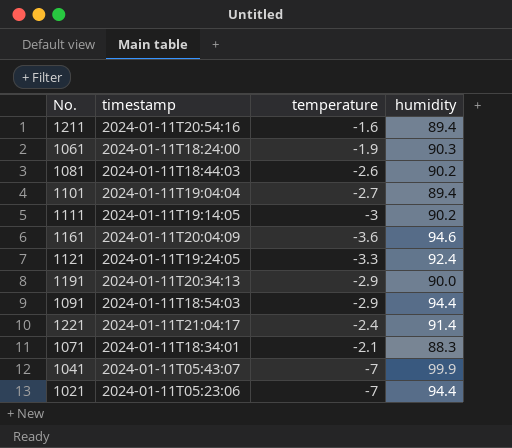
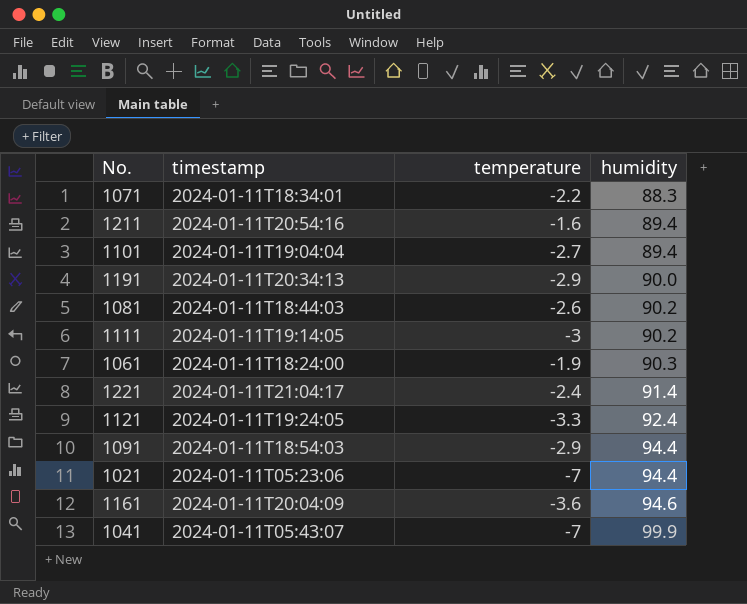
row order: none -> humidity ascending
1071 | temperature: -2.1 -> -2.2

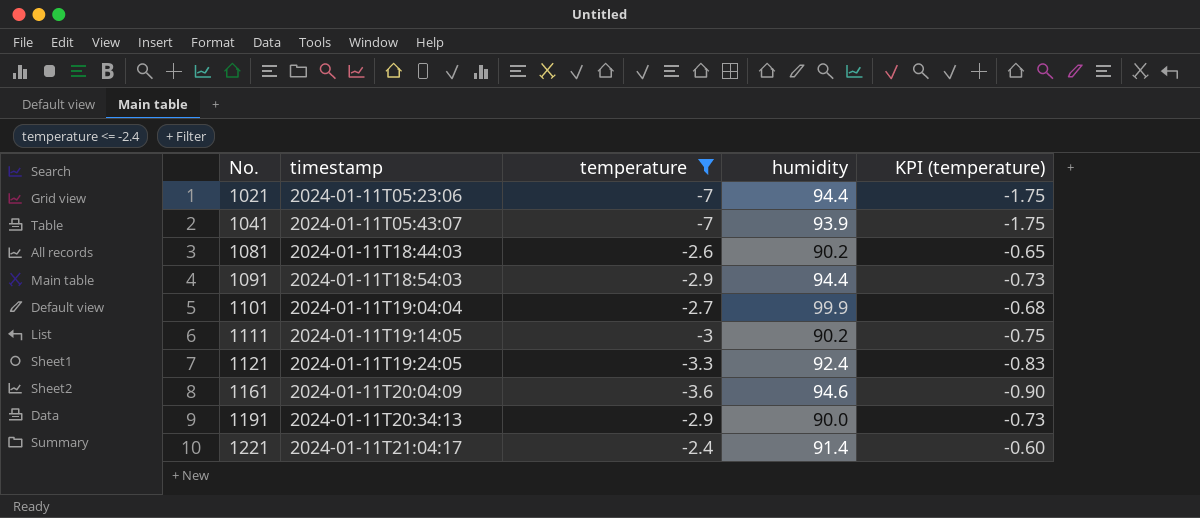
filter: none -> temperature <= -2.4
row order: humidity ascending -> No. ascending
column KPI (temperature) | formula: none -> [temperature] * 0.25
1041 | humidity: 99.9 -> 93.9
1101 | humidity: 89.4 -> 99.9

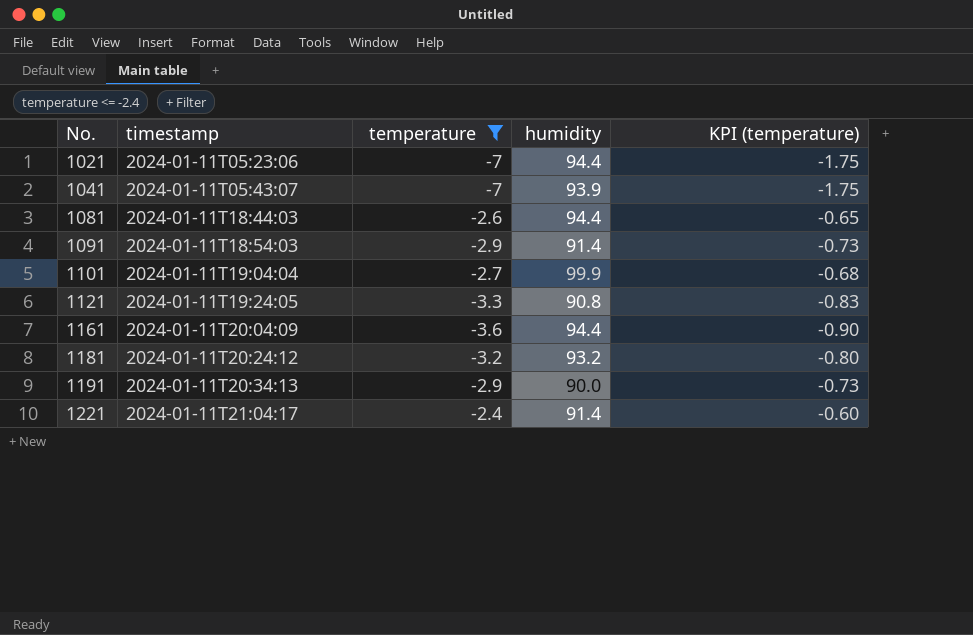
row 1111: 2024-01-11T19:14:05 | -3 | 90.2 | -0.75 -> none
1081 | humidity: 90.2 -> 94.4
1091 | humidity: 94.4 -> 91.4
1121 | humidity: 92.4 -> 90.8
1161 | humidity: 94.6 -> 94.4
row 1181: none -> 2024-01-11T20:24:12 | -3.2 | 93.2 | -0.80

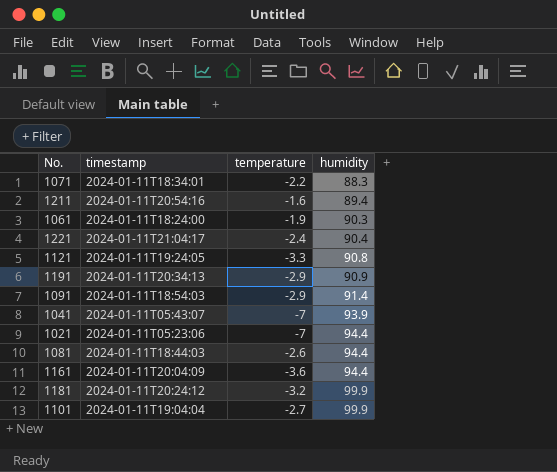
filter: temperature <= -2.4 -> none
row order: No. ascending -> humidity ascending
column KPI (temperature) | formula: [temperature] * 0.25 -> none
1221 | humidity: 91.4 -> 90.4
1191 | humidity: 90.0 -> 90.9
1181 | humidity: 93.2 -> 99.9

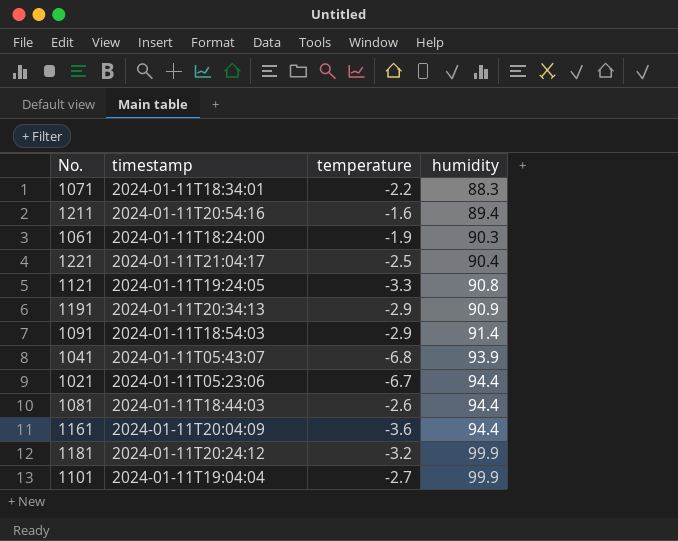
1221 | temperature: -2.4 -> -2.5
1041 | temperature: -7 -> -6.8
1021 | temperature: -7 -> -6.7

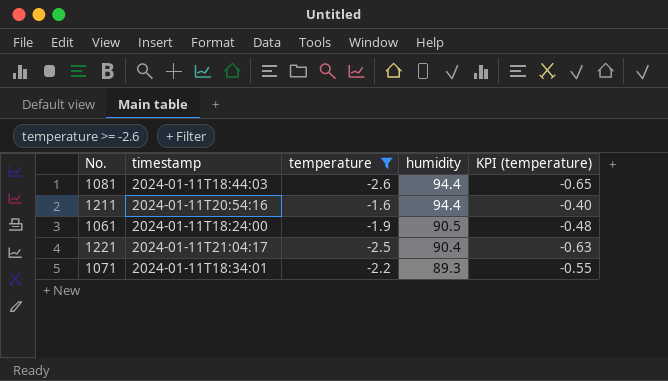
filter: none -> temperature >= -2.6
row order: humidity ascending -> humidity descending
column KPI (temperature) | formula: none -> [temperature] * 0.25
1211 | humidity: 89.4 -> 94.4
1061 | humidity: 90.3 -> 90.5
1071 | humidity: 88.3 -> 89.3

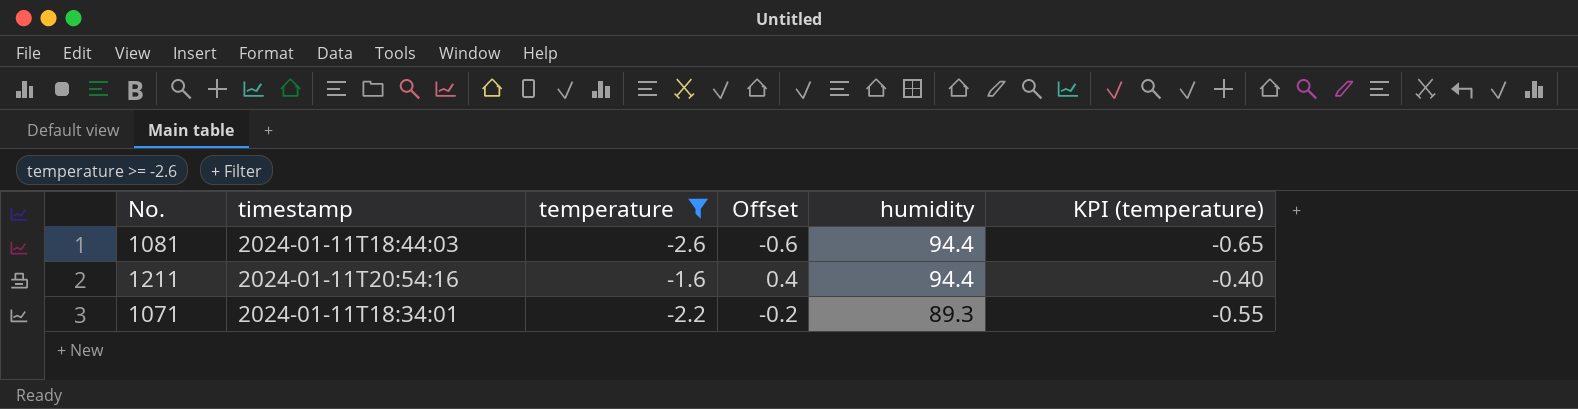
column Offset | formula: none -> [temperature] + 2
row 1061: 2024-01-11T18:24:00 | -1.9 | 90.5 | -0.48 -> none
row 1221: 2024-01-11T21:04:17 | -2.5 | 90.4 | -0.63 -> none

